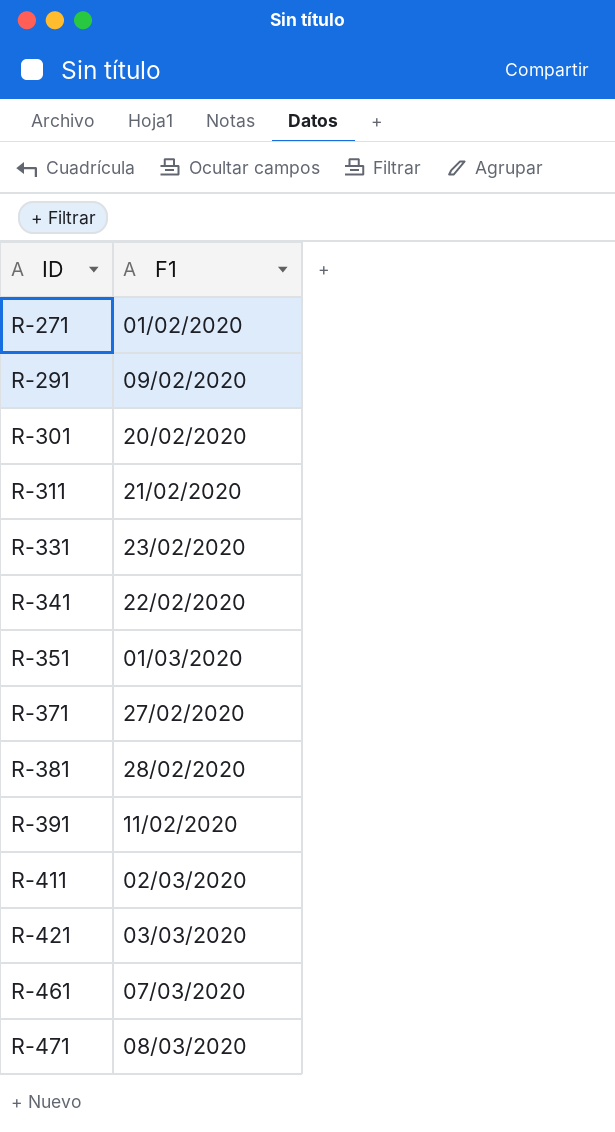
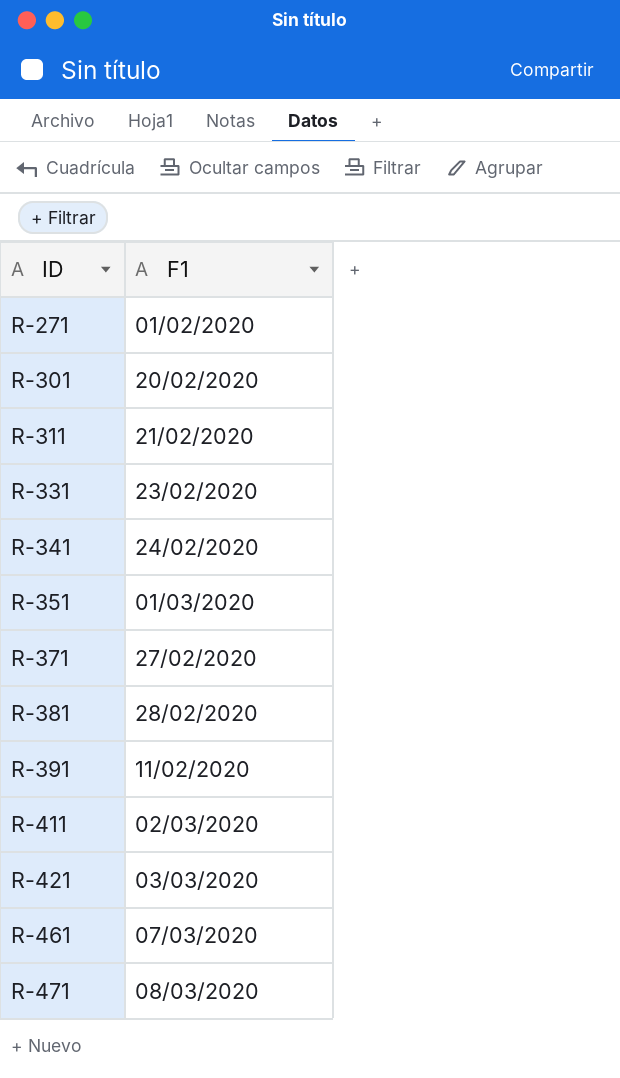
row R-291: 09/02/2020 -> none
R-341 | F1: 22/02/2020 -> 24/02/2020

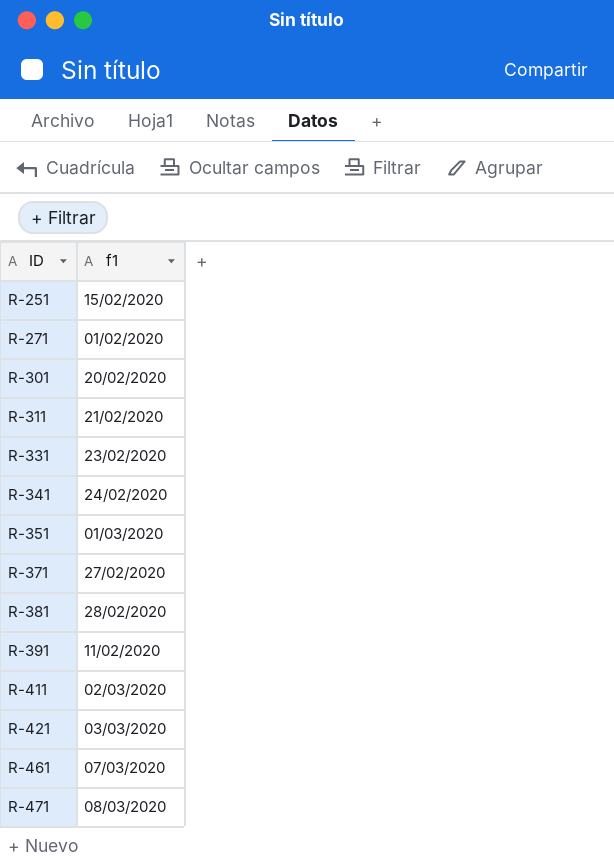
column name: F1 -> f1
row R-251: none -> 15/02/2020

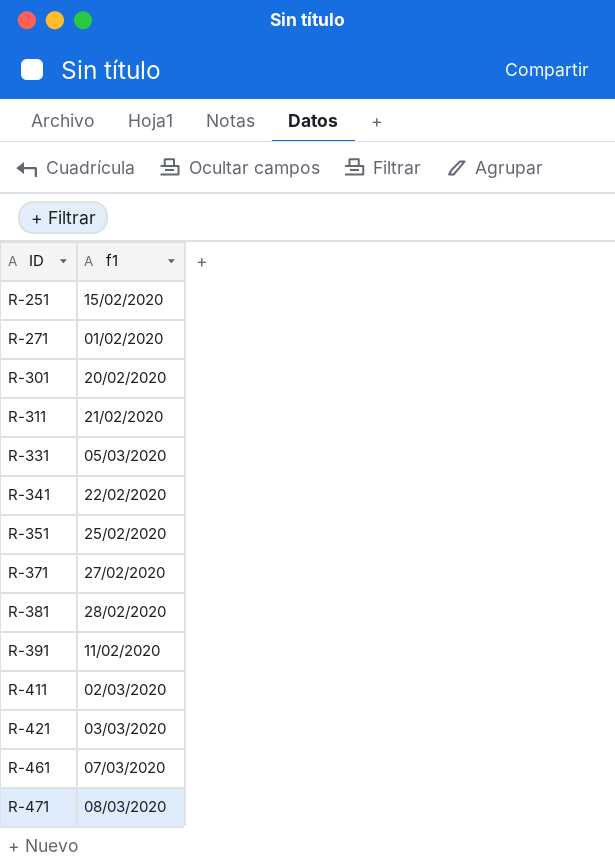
R-331 | f1: 23/02/2020 -> 05/03/2020
R-341 | f1: 24/02/2020 -> 22/02/2020
R-351 | f1: 01/03/2020 -> 25/02/2020

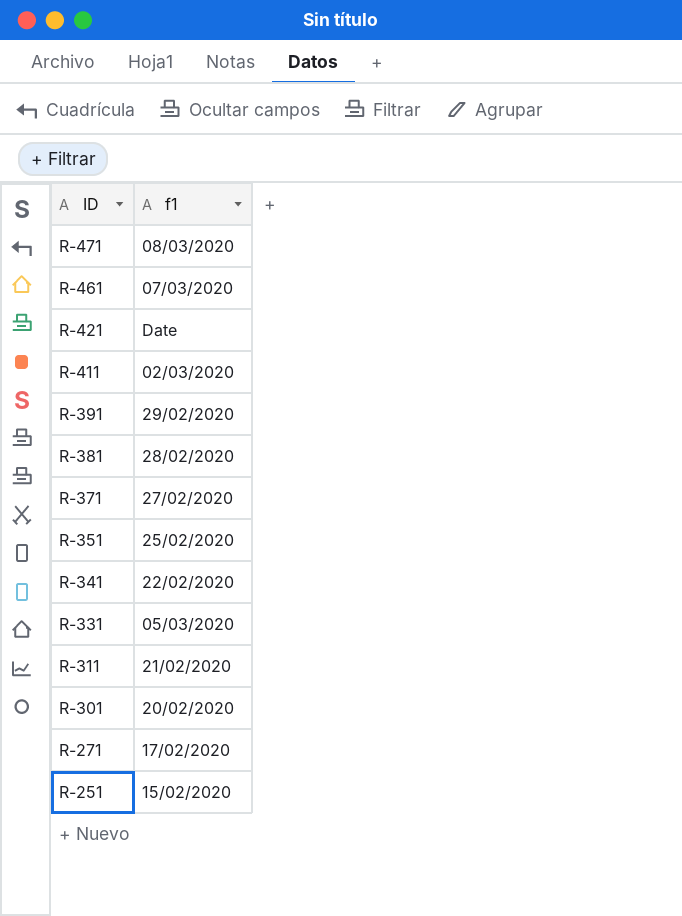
row order: ID ascending -> ID descending
R-421 | f1: 03/03/2020 -> Date
R-391 | f1: 11/02/2020 -> 29/02/2020
R-271 | f1: 01/02/2020 -> 17/02/2020

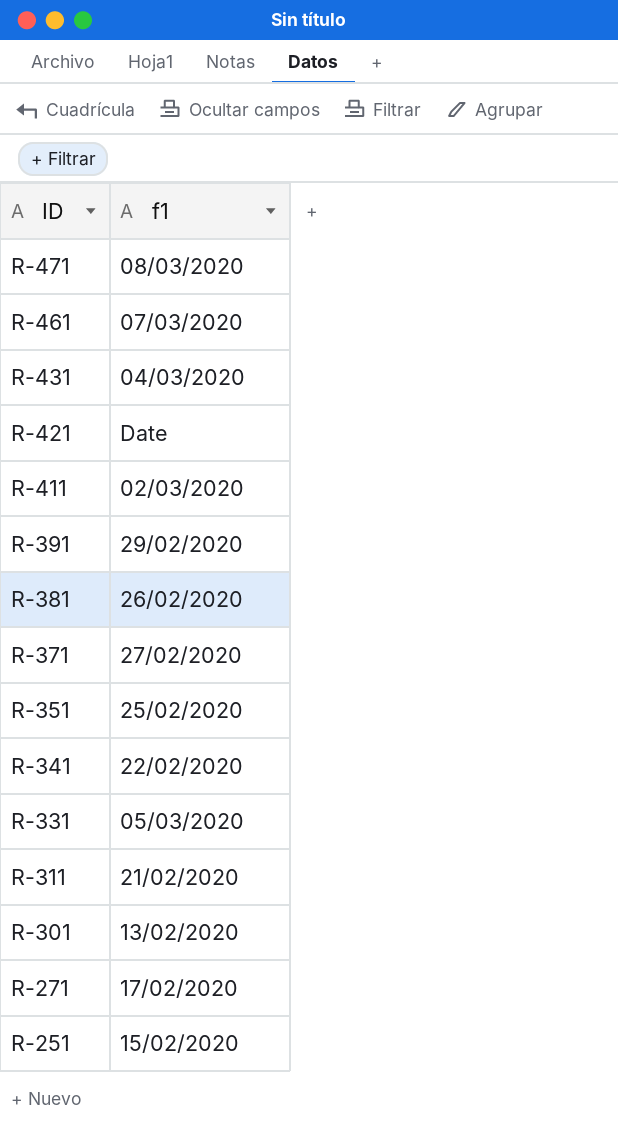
row R-431: none -> 04/03/2020
R-381 | f1: 28/02/2020 -> 26/02/2020
R-301 | f1: 20/02/2020 -> 13/02/2020

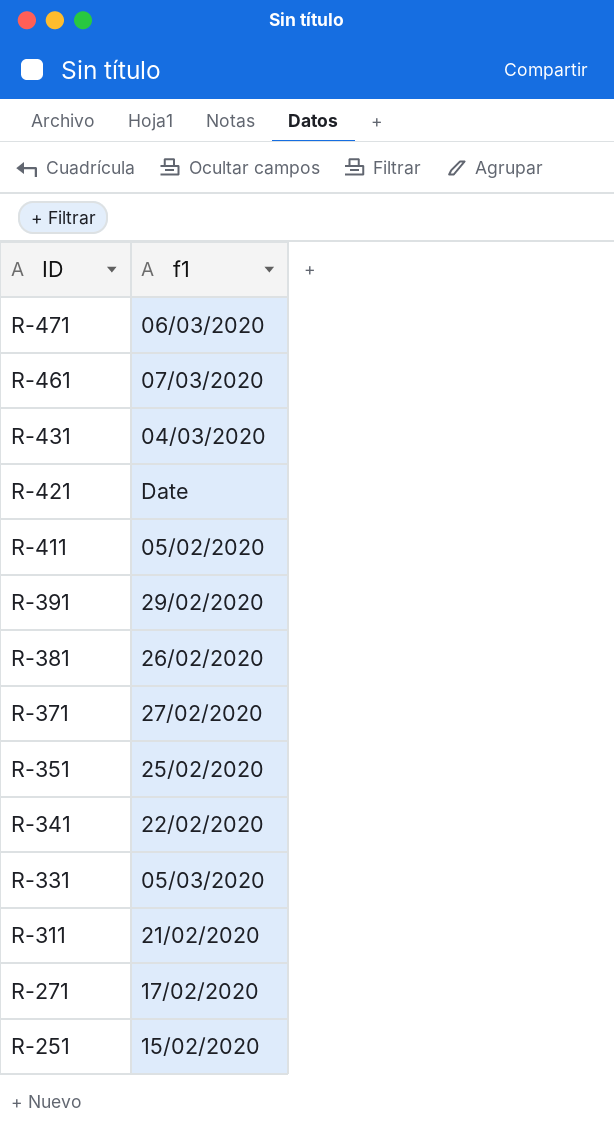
row R-301: 13/02/2020 -> none
R-471 | f1: 08/03/2020 -> 06/03/2020
R-411 | f1: 02/03/2020 -> 05/02/2020

